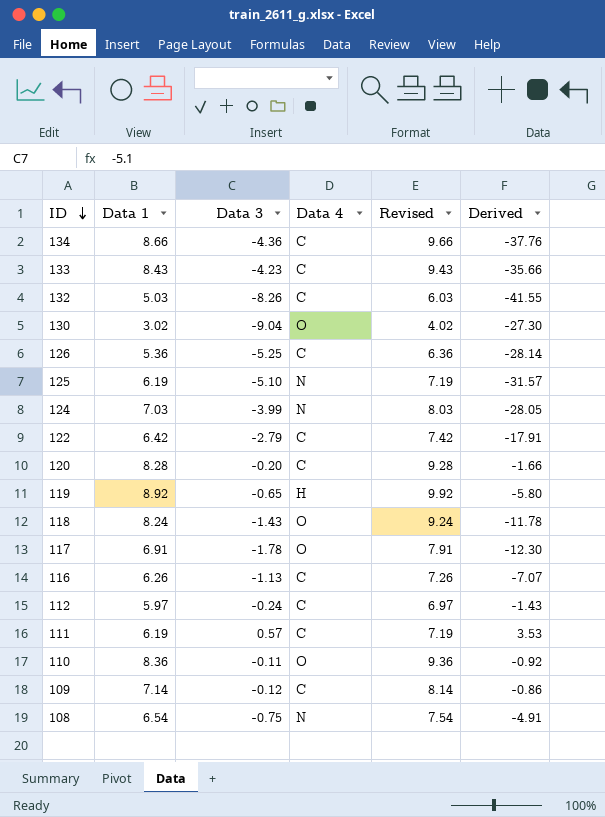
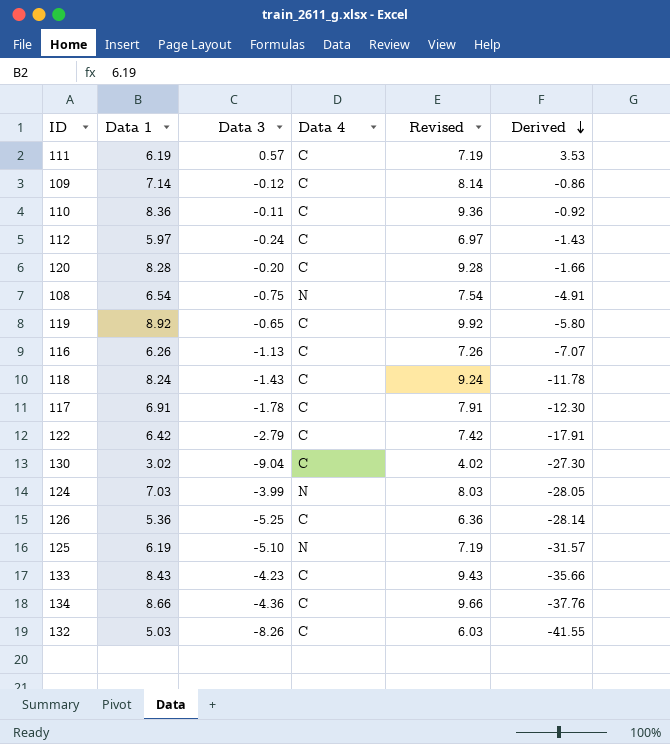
row order: ID descending -> Derived descending
110 | Data 4: O -> C
119 | Data 4: H -> C
118 | Data 4: O -> C
117 | Data 4: O -> C
130 | Data 4: O -> C

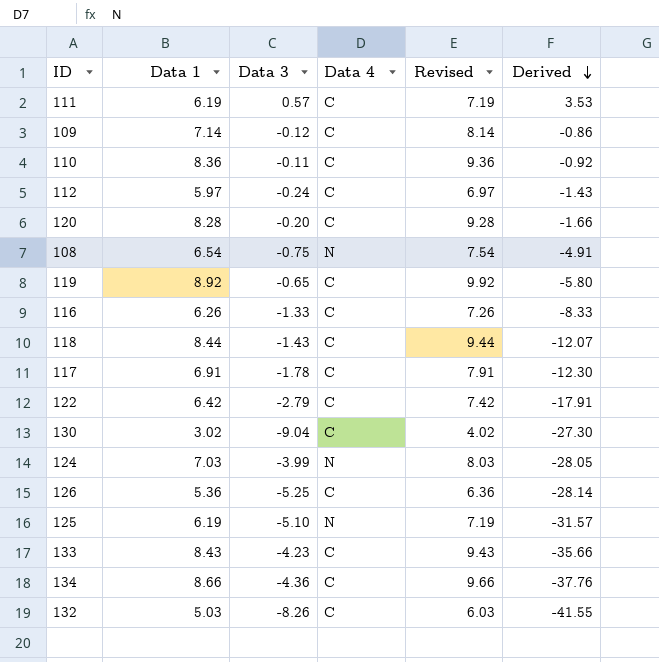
116 | Data 3: -1.13 -> -1.33
116 | Derived: -7.07 -> -8.33
118 | Data 1: 8.24 -> 8.44
118 | Revised: 9.24 -> 9.44
118 | Derived: -11.78 -> -12.07

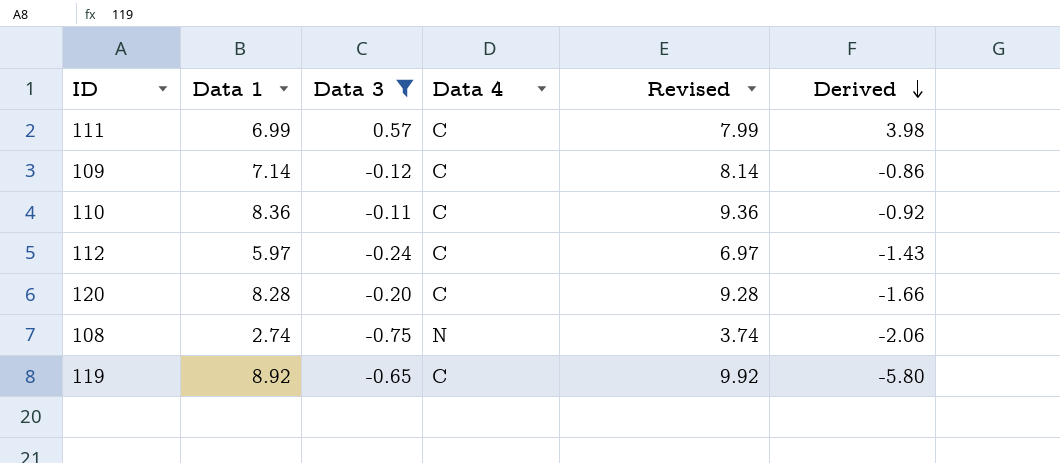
filter: none -> Data 3 >= -0.75
111 | Data 1: 6.19 -> 6.99
111 | Revised: 7.19 -> 7.99
111 | Derived: 3.53 -> 3.98
108 | Data 1: 6.54 -> 2.74
108 | Revised: 7.54 -> 3.74
108 | Derived: -4.91 -> -2.06

